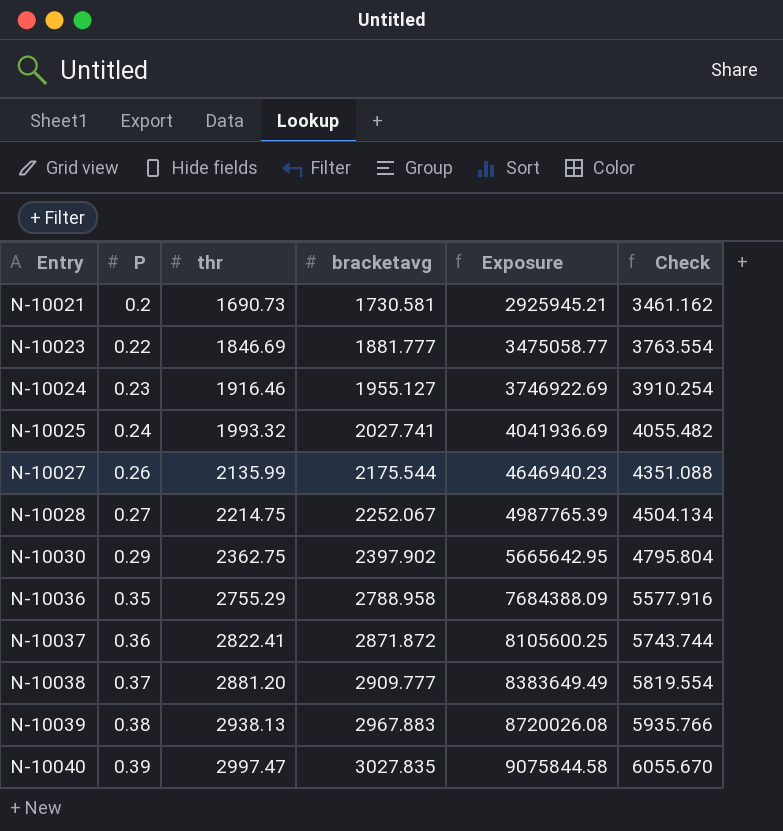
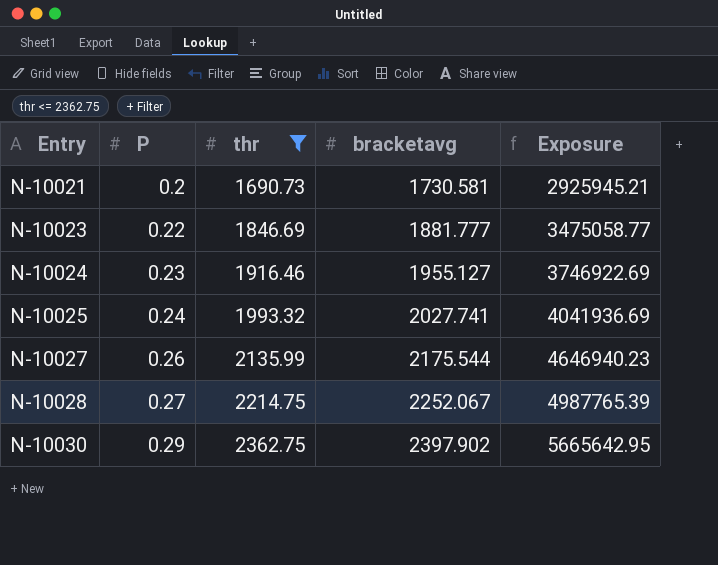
filter: none -> thr <= 2362.75
column Check | formula: [bracketavg] * 2 -> none

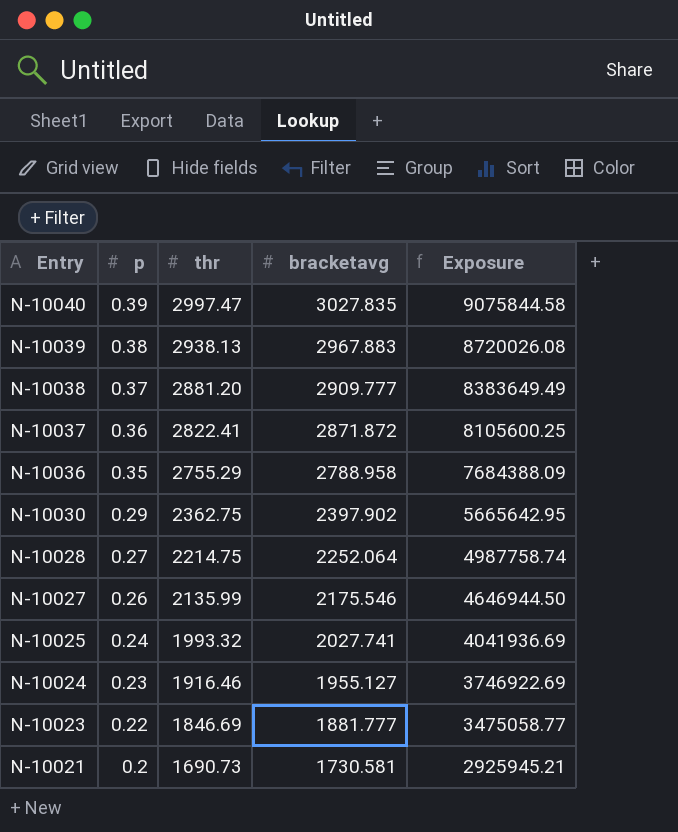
filter: thr <= 2362.75 -> none
row order: Entry ascending -> Entry descending
column name: P -> p
N-10028 | bracketavg: 2252.067 -> 2252.064
N-10028 | Exposure: 4987765.39 -> 4987758.74
N-10027 | bracketavg: 2175.544 -> 2175.546
N-10027 | Exposure: 4646940.23 -> 4646944.50

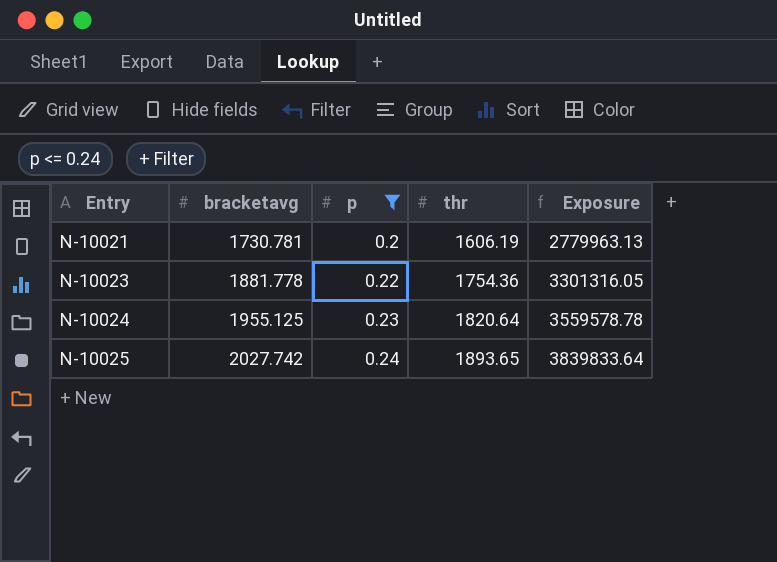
filter: none -> p <= 0.24
row order: Entry descending -> Entry ascending
column bracketavg | position: 4 -> 2
N-10021 | bracketavg: 1730.581 -> 1730.781
N-10021 | thr: 1690.73 -> 1606.19
N-10021 | Exposure: 2925945.21 -> 2779963.13
N-10023 | bracketavg: 1881.777 -> 1881.778
N-10023 | thr: 1846.69 -> 1754.36
N-10023 | Exposure: 3475058.77 -> 3301316.05
N-10024 | bracketavg: 1955.127 -> 1955.125
N-10024 | thr: 1916.46 -> 1820.64
N-10024 | Exposure: 3746922.69 -> 3559578.78
N-10025 | bracketavg: 2027.741 -> 2027.742
N-10025 | thr: 1993.32 -> 1893.65
N-10025 | Exposure: 4041936.69 -> 3839833.64

